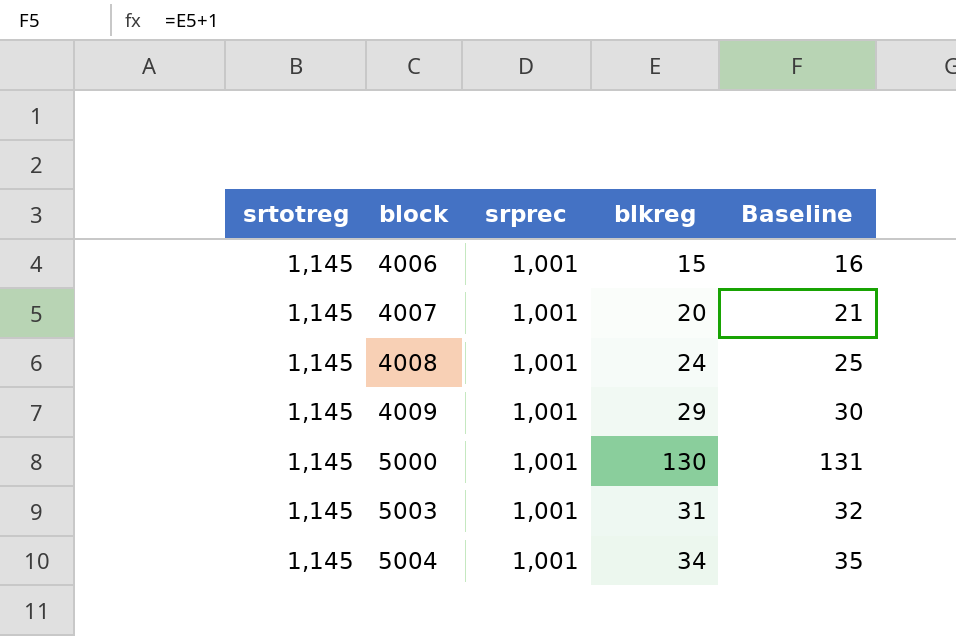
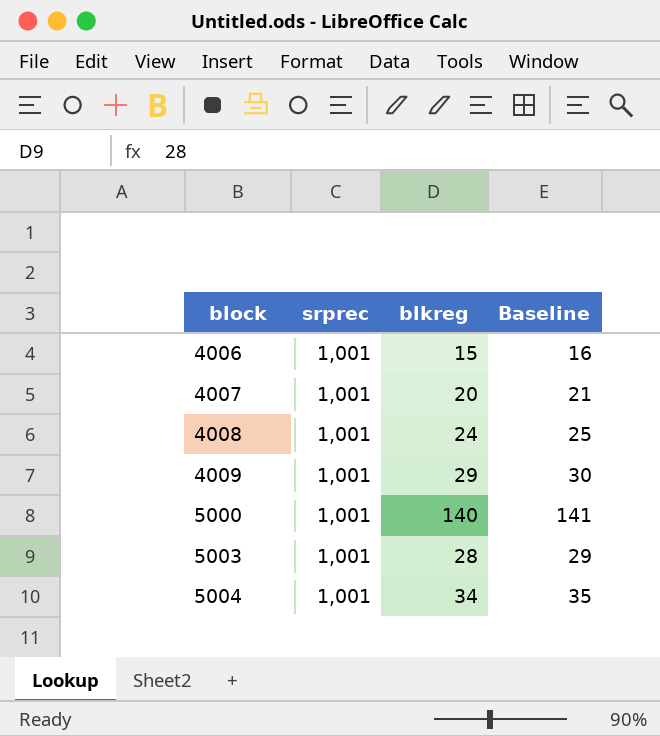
column srtotreg | position: 1 -> none
5000 | blkreg: 130 -> 140
5000 | Baseline: 131 -> 141
5003 | blkreg: 31 -> 28
5003 | Baseline: 32 -> 29

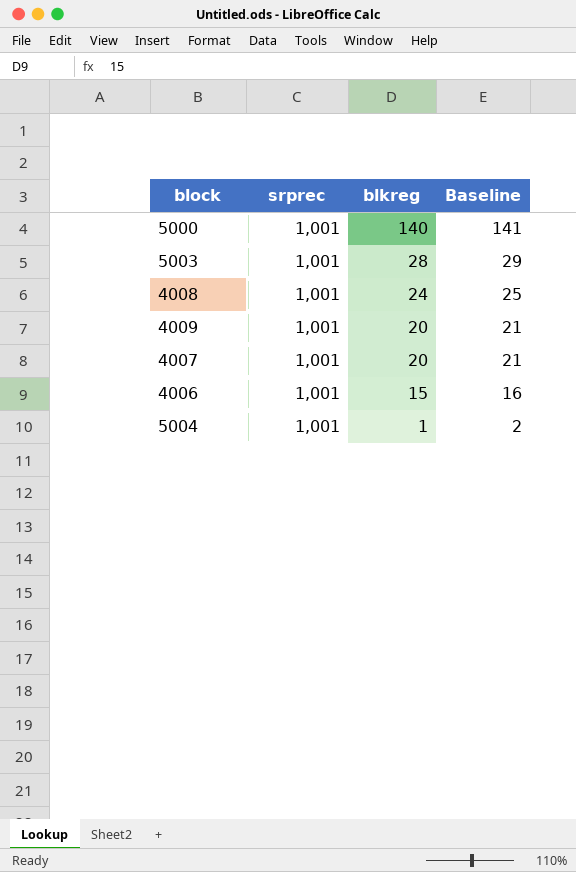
row order: block ascending -> blkreg descending
4009 | blkreg: 29 -> 20
4009 | Baseline: 30 -> 21
5004 | blkreg: 34 -> 1
5004 | Baseline: 35 -> 2

